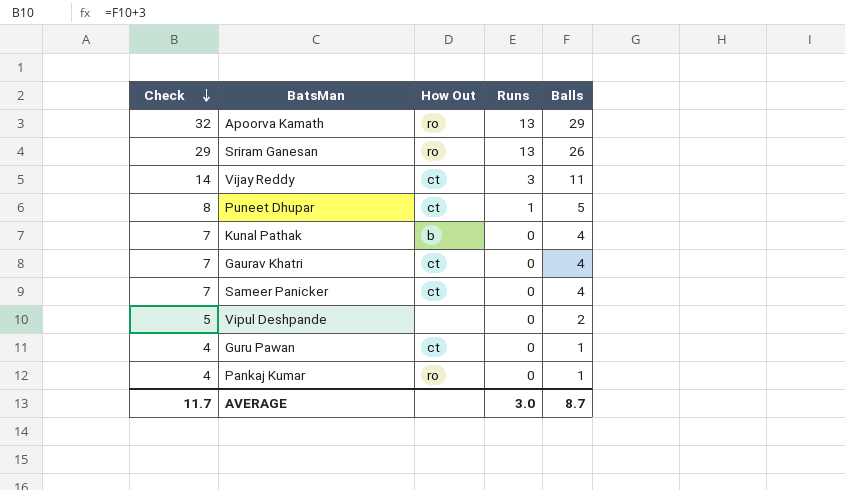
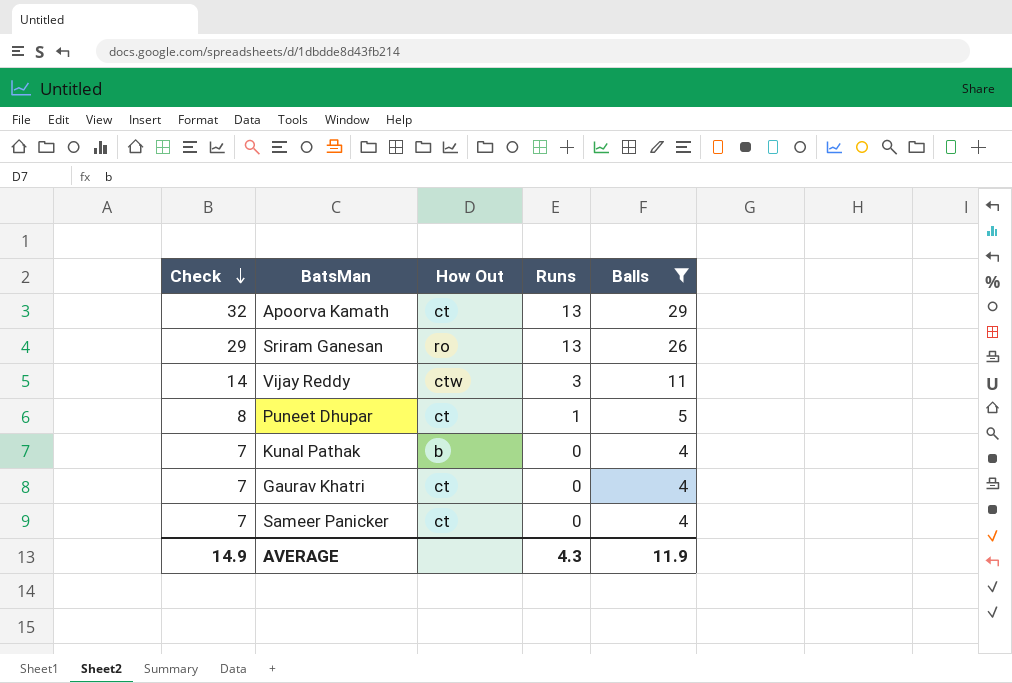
filter: none -> Balls >= 4
Apoorva Kamath | How Out: ro -> ct
Vijay Reddy | How Out: ct -> ctw
AVERAGE | Check: 11.7 -> 14.9
AVERAGE | Runs: 3.0 -> 4.3
AVERAGE | Balls: 8.7 -> 11.9

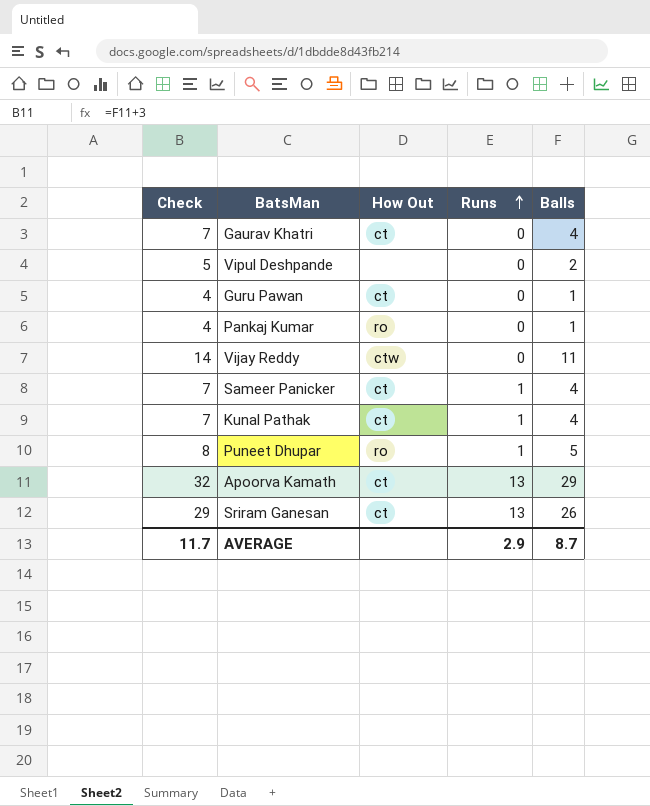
filter: Balls >= 4 -> none
row order: Check descending -> Runs ascending
Vijay Reddy | Runs: 3 -> 0
Sameer Panicker | Runs: 0 -> 1
Kunal Pathak | How Out: b -> ct
Kunal Pathak | Runs: 0 -> 1
Puneet Dhupar | How Out: ct -> ro
Sriram Ganesan | How Out: ro -> ct
AVERAGE | Check: 14.9 -> 11.7
AVERAGE | Runs: 4.3 -> 2.9
AVERAGE | Balls: 11.9 -> 8.7

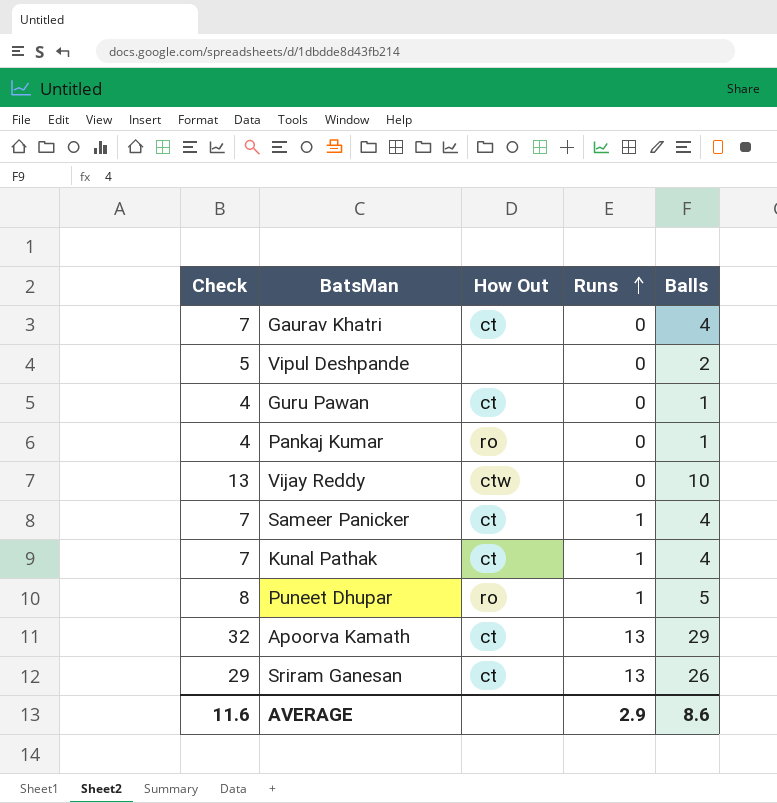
Vijay Reddy | Check: 14 -> 13
Vijay Reddy | Balls: 11 -> 10
AVERAGE | Check: 11.7 -> 11.6
AVERAGE | Balls: 8.7 -> 8.6

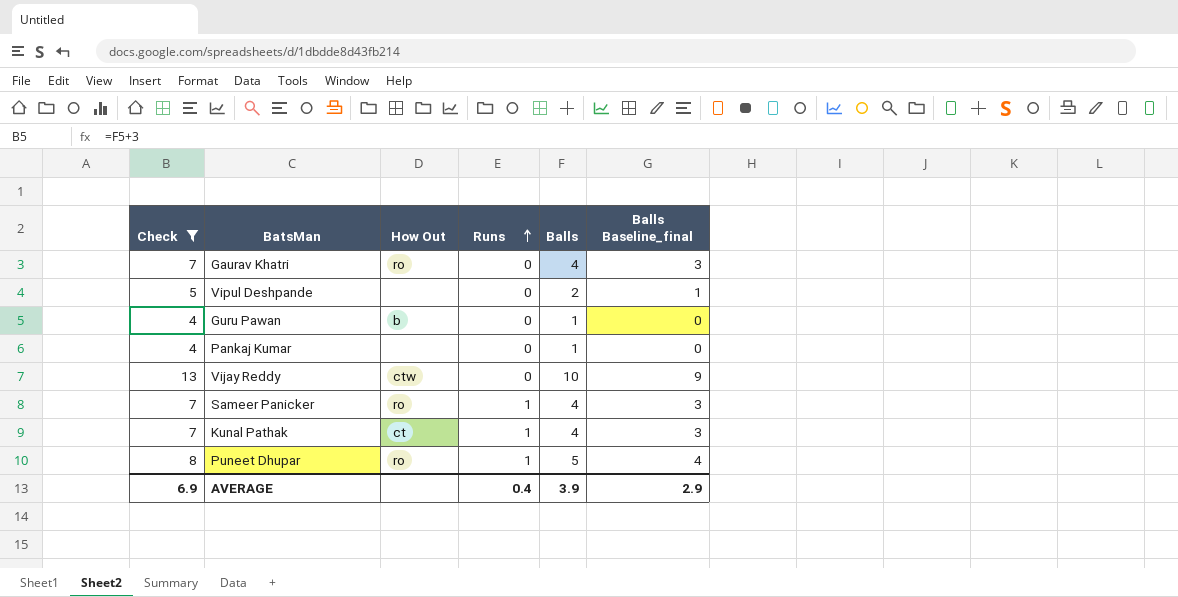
filter: none -> Check <= 13
column Balls Baseline_final | formula: none -> [Balls] - 1
Gaurav Khatri | How Out: ct -> ro
Guru Pawan | How Out: ct -> b
Pankaj Kumar | How Out: ro -> none
Sameer Panicker | How Out: ct -> ro
AVERAGE | Check: 11.6 -> 6.9
AVERAGE | Runs: 2.9 -> 0.4
AVERAGE | Balls: 8.6 -> 3.9

